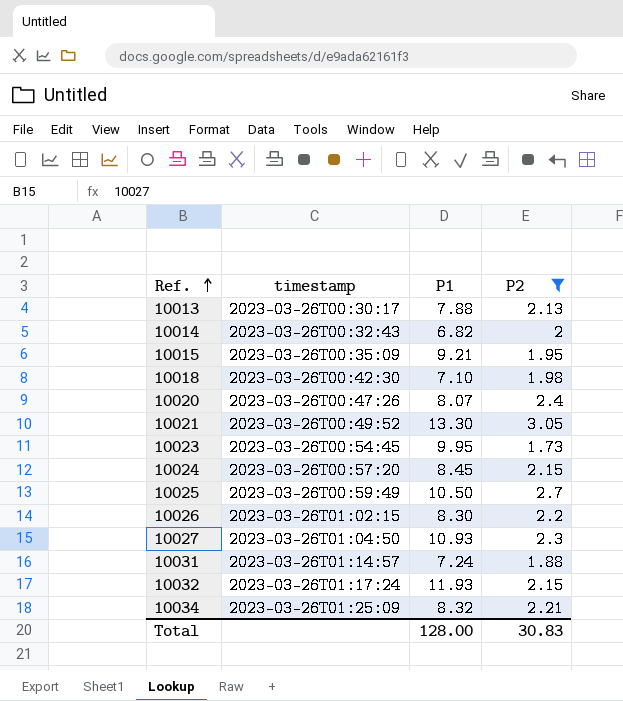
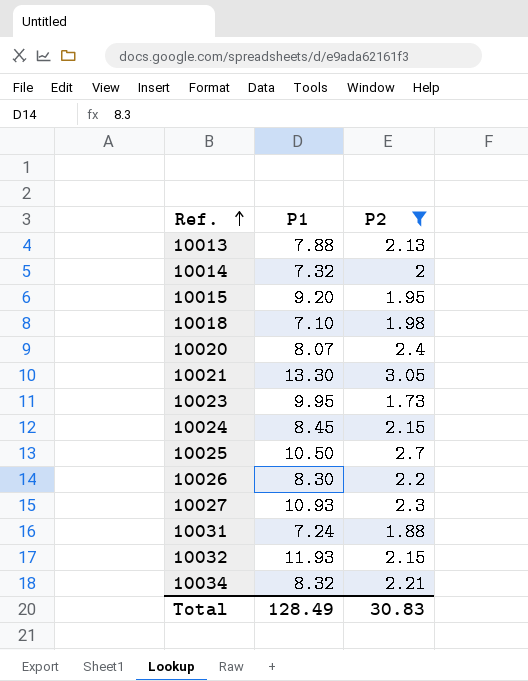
column timestamp | position: 2 -> none
10014 | P1: 6.82 -> 7.32
10015 | P1: 9.21 -> 9.20
Total | P1: 128.00 -> 128.49

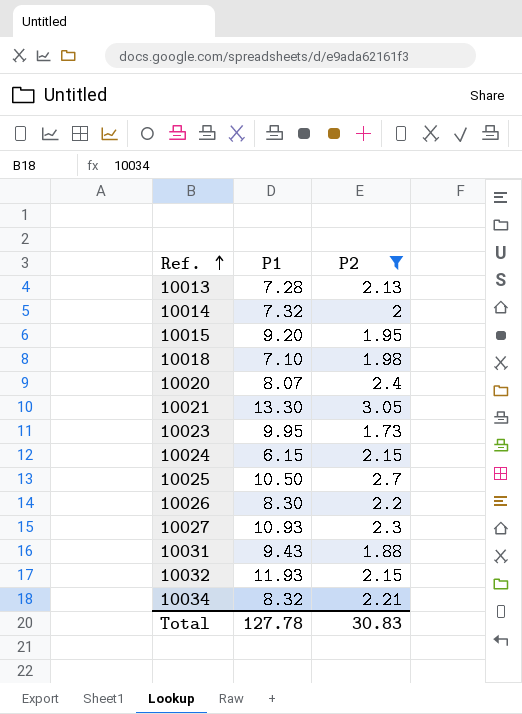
10013 | P1: 7.88 -> 7.28
10024 | P1: 8.45 -> 6.15
10031 | P1: 7.24 -> 9.43
Total | P1: 128.49 -> 127.78

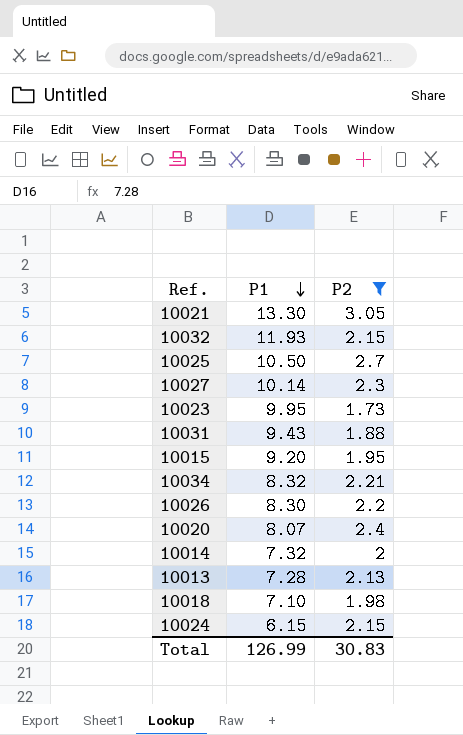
row order: Ref. ascending -> P1 descending
10027 | P1: 10.93 -> 10.14
Total | P1: 127.78 -> 126.99

